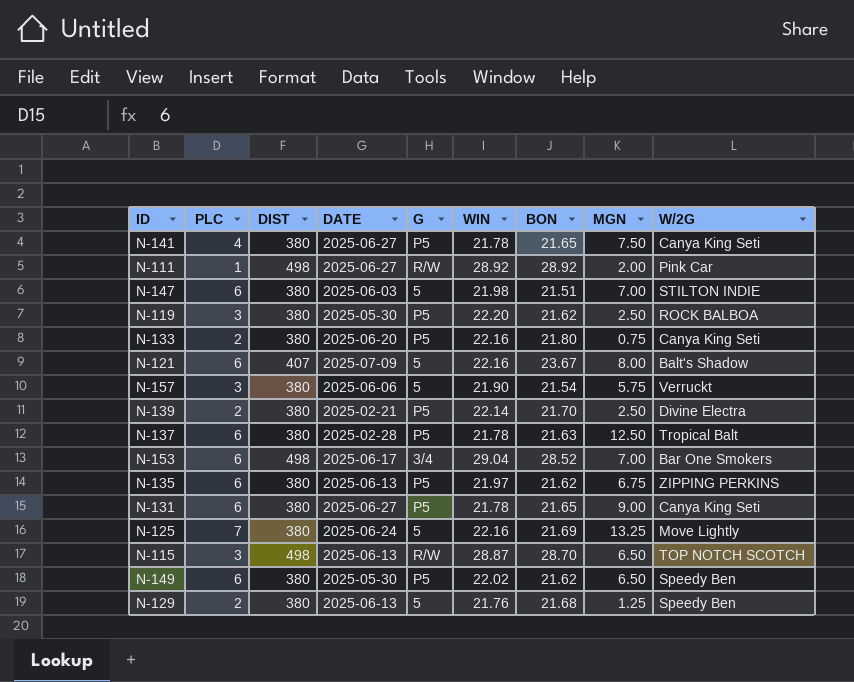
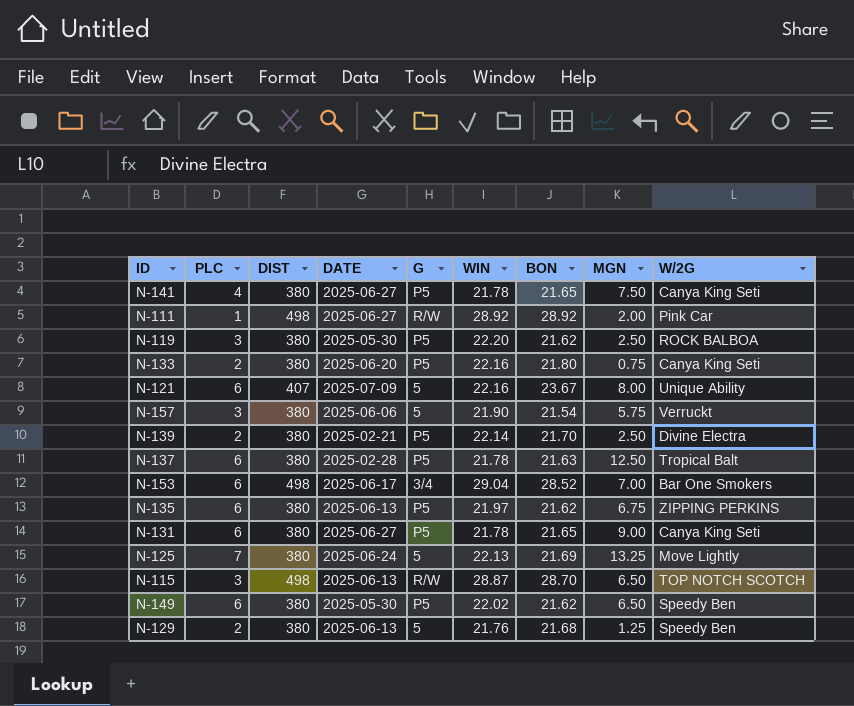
row N-147: 6 | 380 | 2025-06-03 | 5 | 21.98 | 21.51 | 7.00 | STILTON INDIE -> none
N-121 | W/2G: Balt's Shadow -> Unique Ability
N-125 | WIN: 22.16 -> 22.13

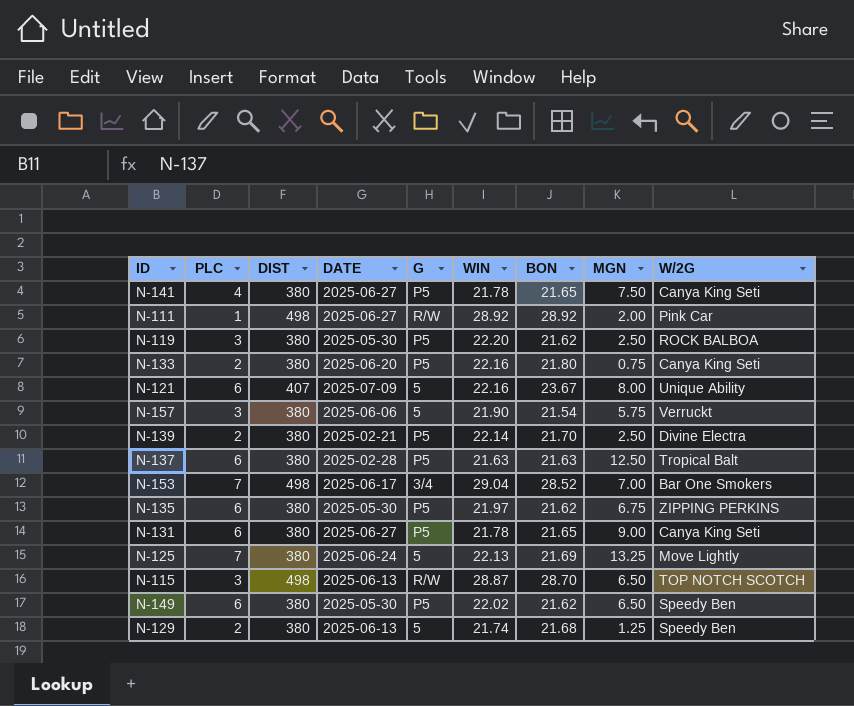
N-137 | WIN: 21.78 -> 21.63
N-153 | PLC: 6 -> 7
N-135 | DATE: 2025-06-13 -> 2025-05-30
N-129 | WIN: 21.76 -> 21.74

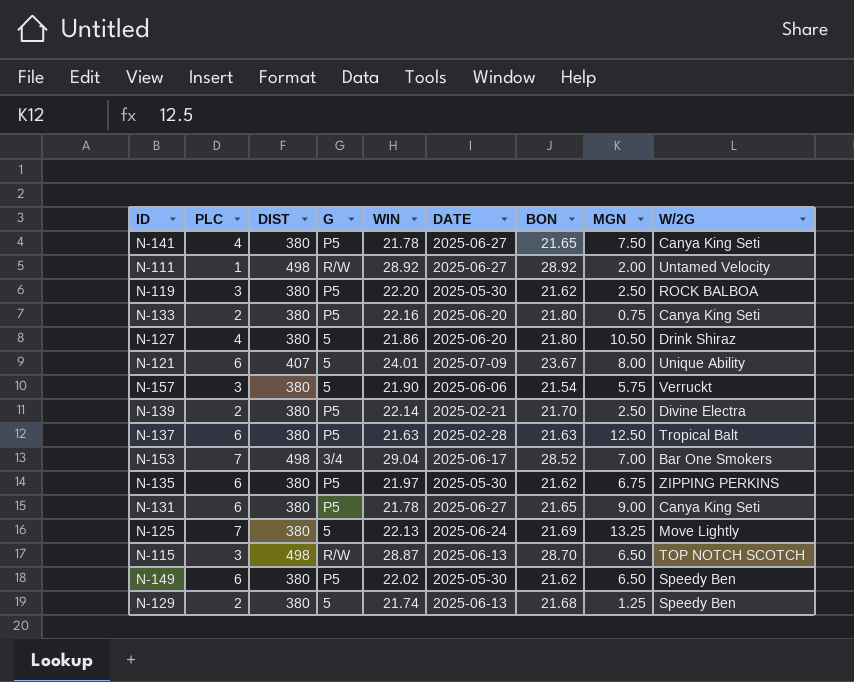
column DATE | position: 4 -> 6
N-111 | W/2G: Pink Car -> Untamed Velocity
row N-127: none -> 4 | 380 | 5 | 21.86 | 2025-06-20 | 21.80 | 10.50 | Drink Shiraz
N-121 | WIN: 22.16 -> 24.01

